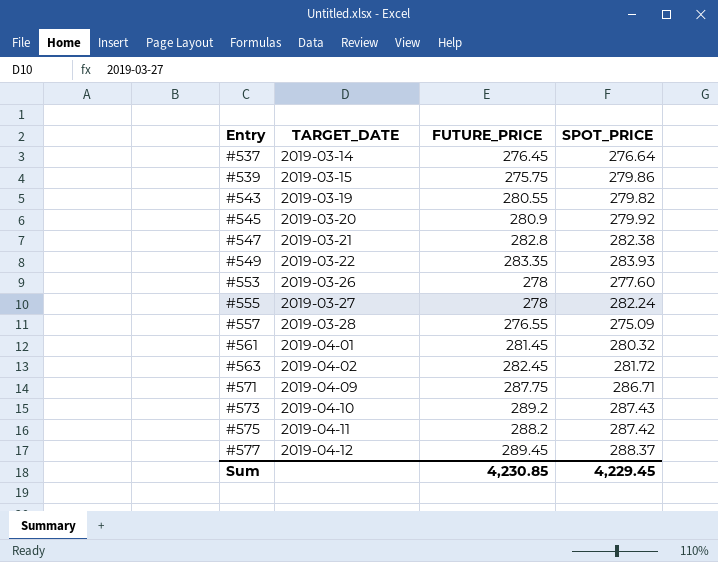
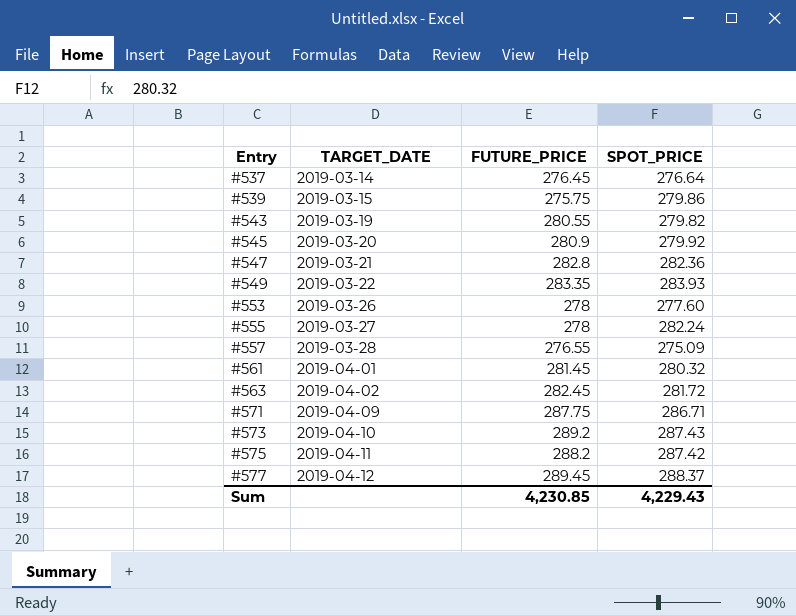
#547 | SPOT_PRICE: 282.38 -> 282.36
Sum | SPOT_PRICE: 4,229.45 -> 4,229.43

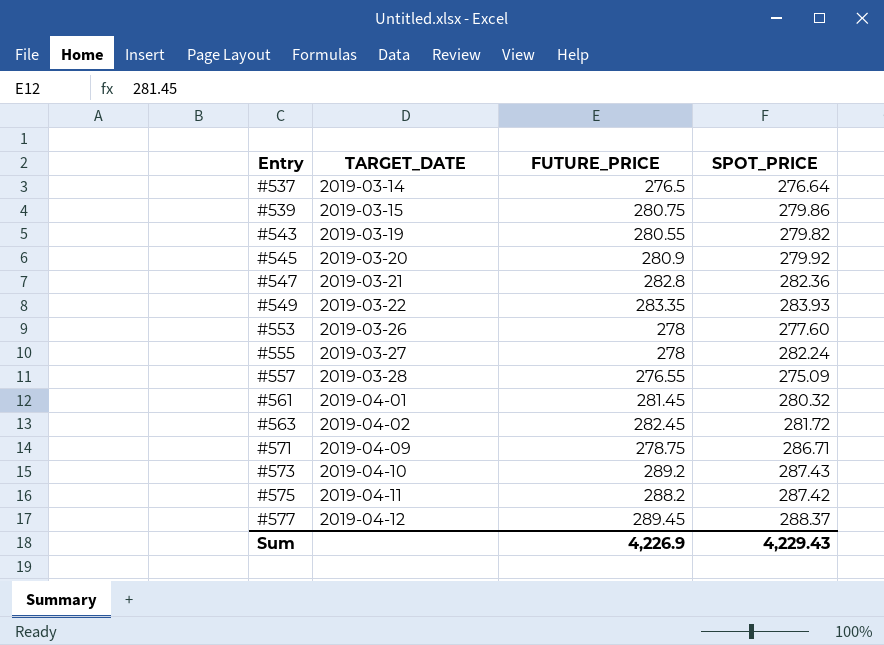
#537 | FUTURE_PRICE: 276.45 -> 276.5
#539 | FUTURE_PRICE: 275.75 -> 280.75
#571 | FUTURE_PRICE: 287.75 -> 278.75
Sum | FUTURE_PRICE: 4,230.85 -> 4,226.9

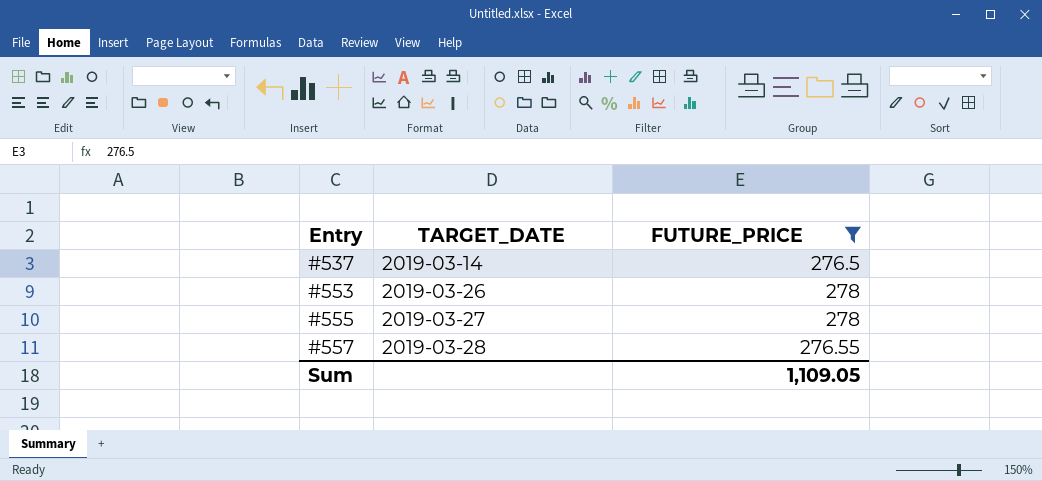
filter: none -> FUTURE_PRICE <= 278
column SPOT_PRICE | position: 4 -> none
Sum | FUTURE_PRICE: 4,226.9 -> 1,109.05

